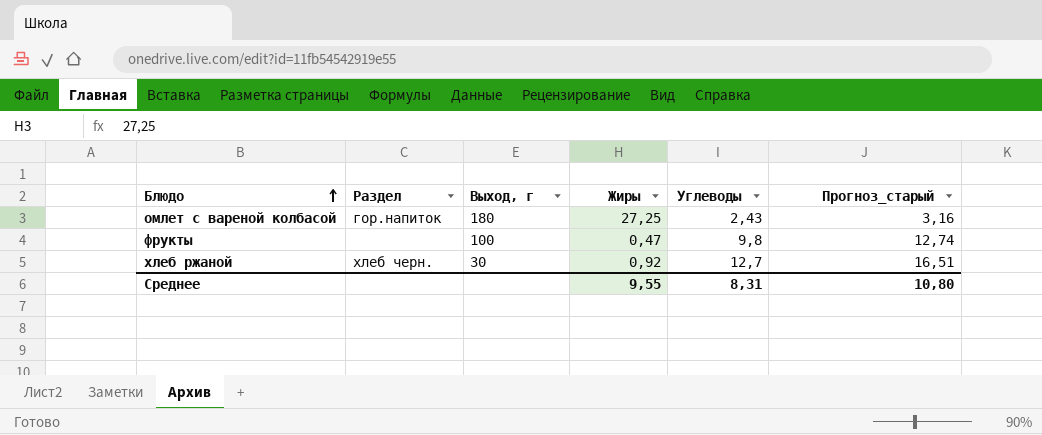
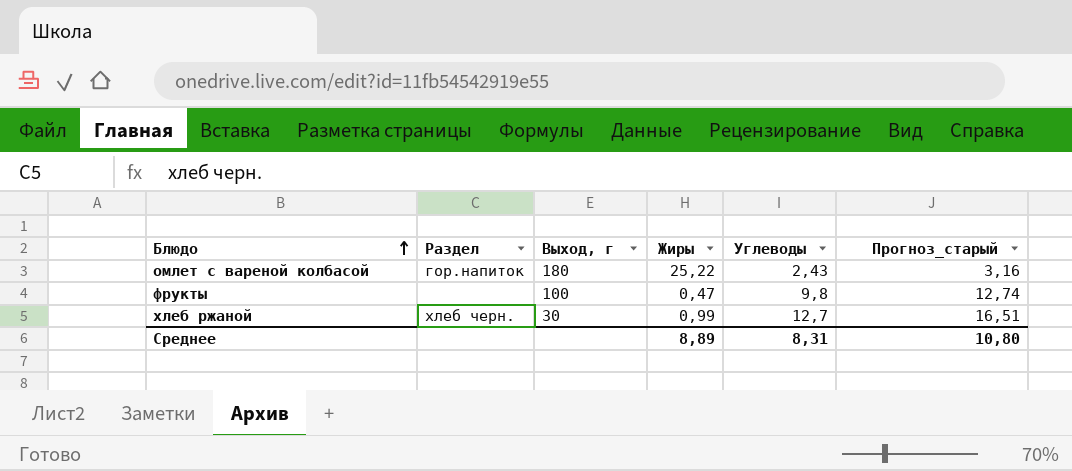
омлет с вареной колбасой | Жиры: 27,25 -> 25,22
хлеб ржаной | Жиры: 0,92 -> 0,99
Среднее | Жиры: 9,55 -> 8,89

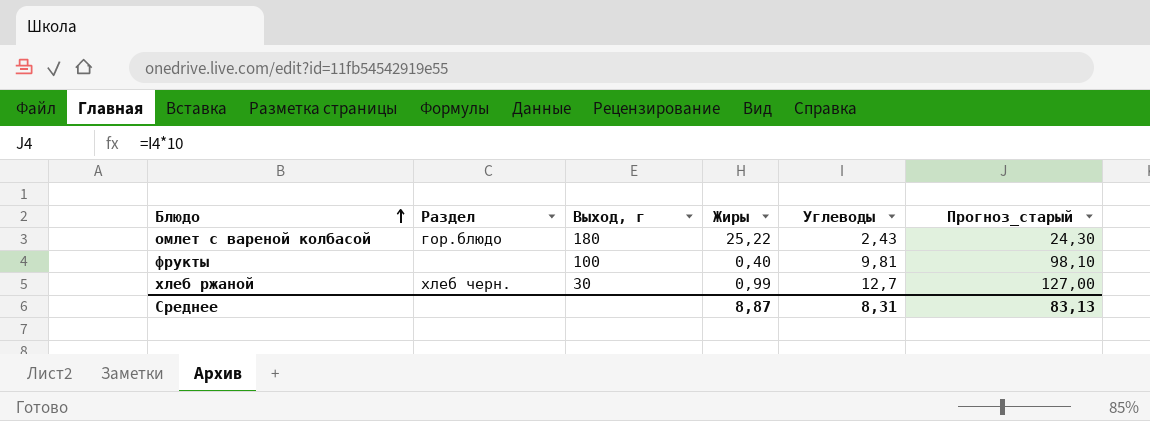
column Прогноз_старый | formula: [Углеводы] * 1,3 -> [Углеводы] * 10
омлет с вареной колбасой | Раздел: гор.напиток -> гор.блюдо
фрукты | Жиры: 0,47 -> 0,40
фрукты | Углеводы: 9,8 -> 9,81
Среднее | Жиры: 8,89 -> 8,87
Среднее | Прогноз_старый: 10,80 -> 83,13

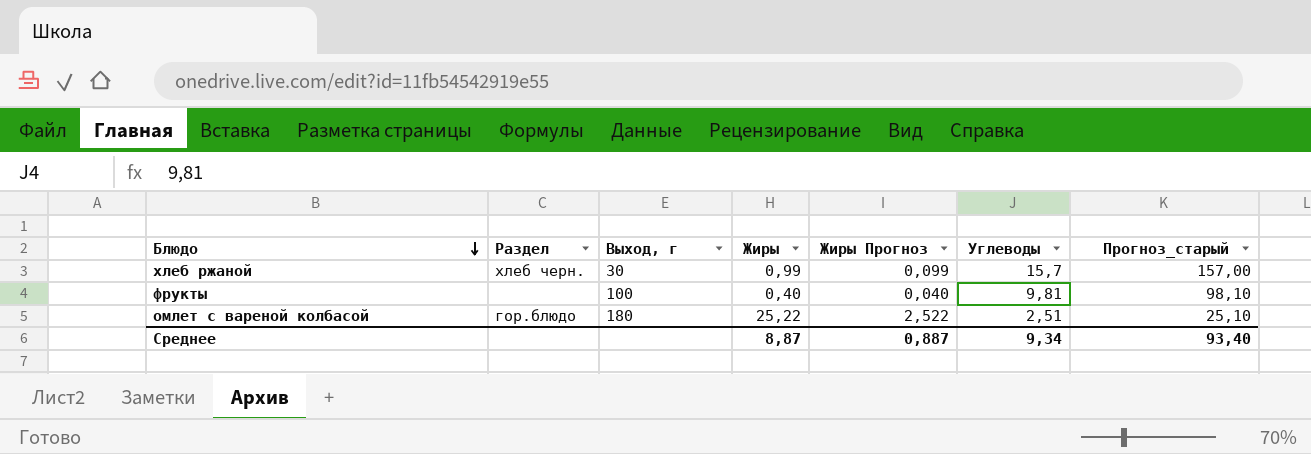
row order: Блюдо ascending -> Блюдо descending
column Жиры Прогноз | formula: none -> [Жиры] * 0,1
хлеб ржаной | Углеводы: 12,7 -> 15,7
хлеб ржаной | Прогноз_старый: 127,00 -> 157,00
омлет с вареной колбасой | Углеводы: 2,43 -> 2,51
омлет с вареной колбасой | Прогноз_старый: 24,30 -> 25,10
Среднее | Углеводы: 8,31 -> 9,34
Среднее | Прогноз_старый: 83,13 -> 93,40

